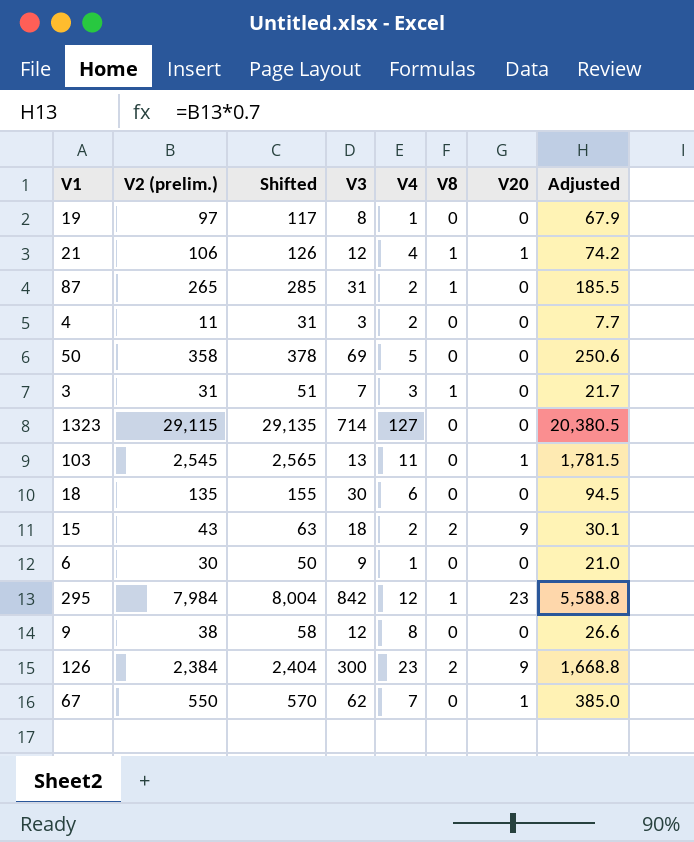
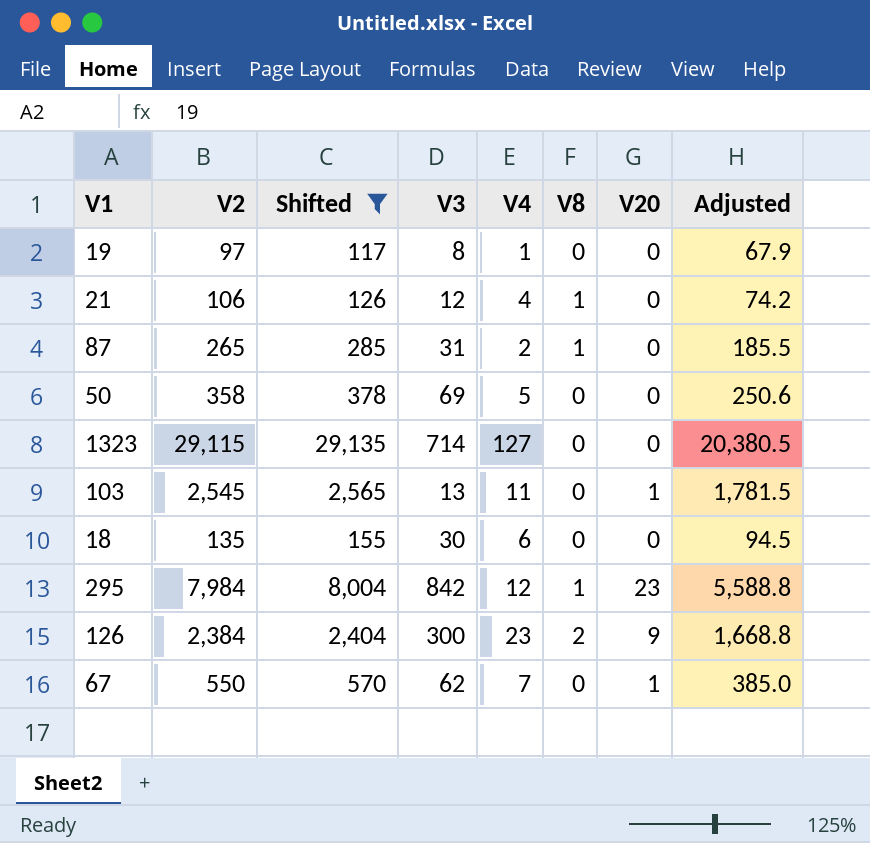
filter: none -> Shifted >= 117
column name: V2 (prelim.) -> V2
21 | V20: 1 -> 0

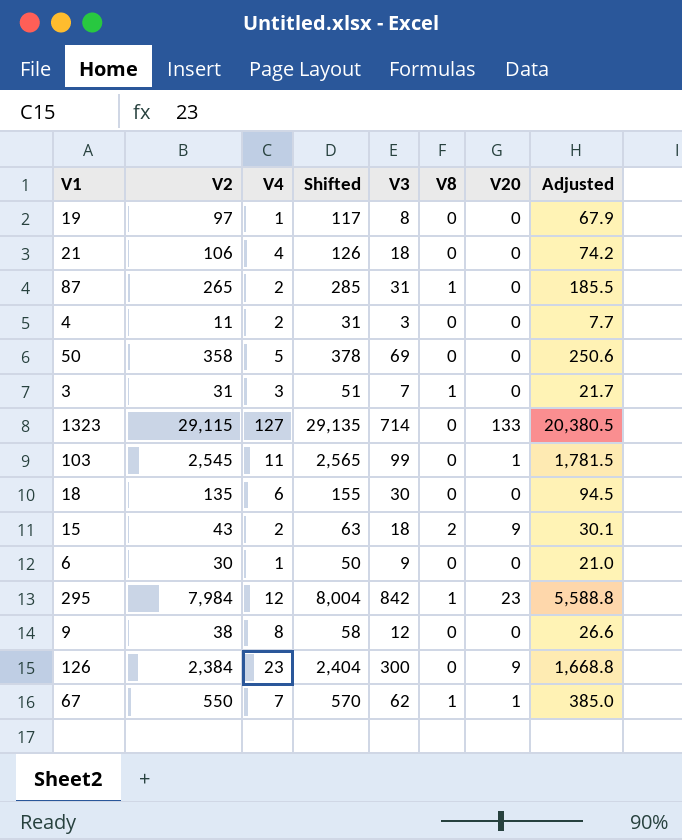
filter: Shifted >= 117 -> none
column V4 | position: 5 -> 3
21 | V3: 12 -> 18
21 | V8: 1 -> 0
1323 | V20: 0 -> 133
103 | V3: 13 -> 99
126 | V8: 2 -> 0
67 | V8: 0 -> 1

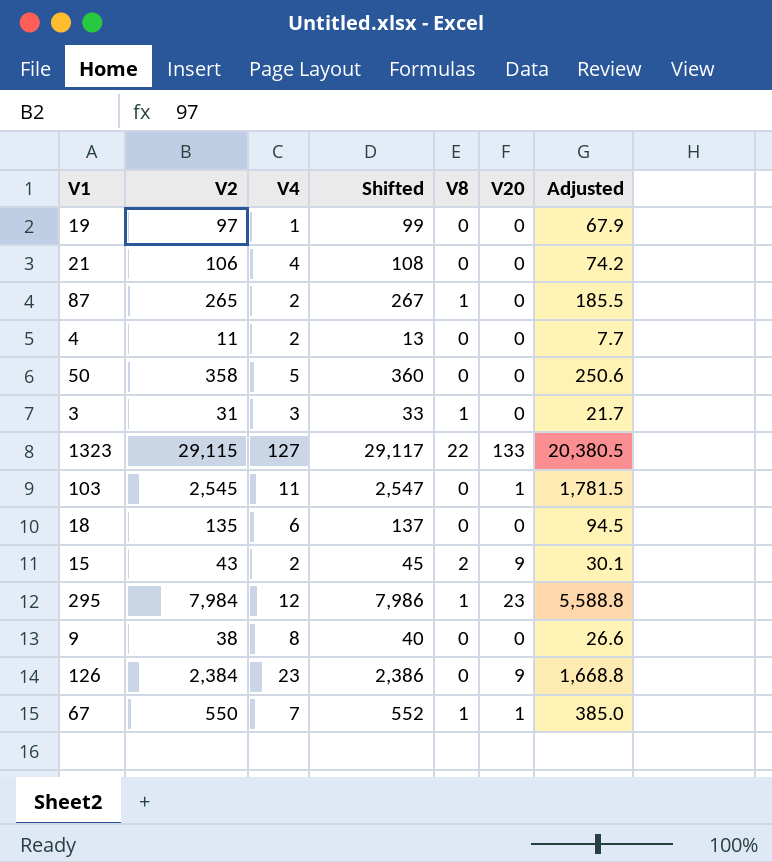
column V3 | position: 5 -> none
column Shifted | formula: [V2] + 20 -> [V2] + 2
row 6: 30 | 1 | 50 | 9 | 0 | 0 | 21.0 -> none
1323 | V8: 0 -> 22

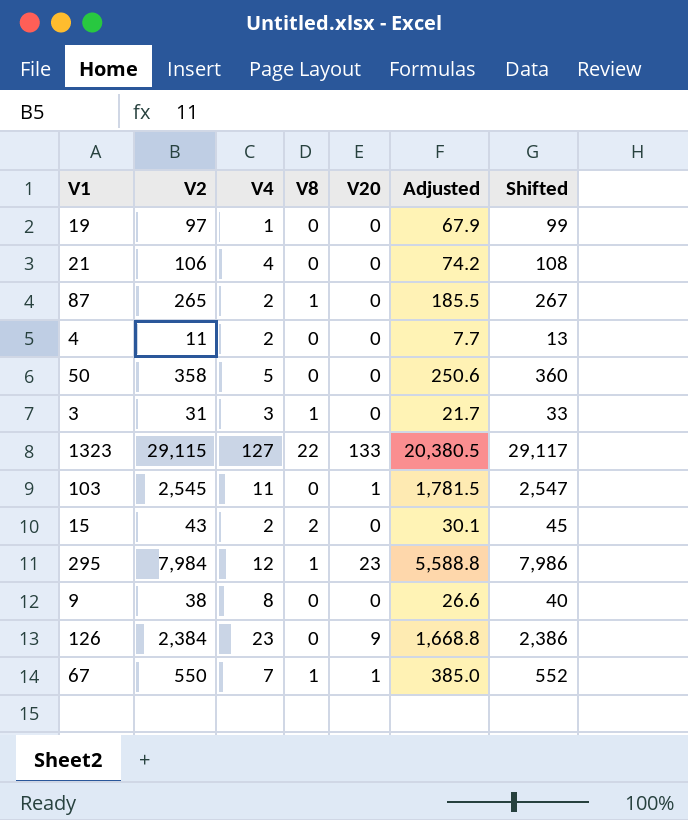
column Shifted | position: 4 -> 7
row 18: 135 | 6 | 137 | 0 | 0 | 94.5 -> none
15 | V20: 9 -> 0

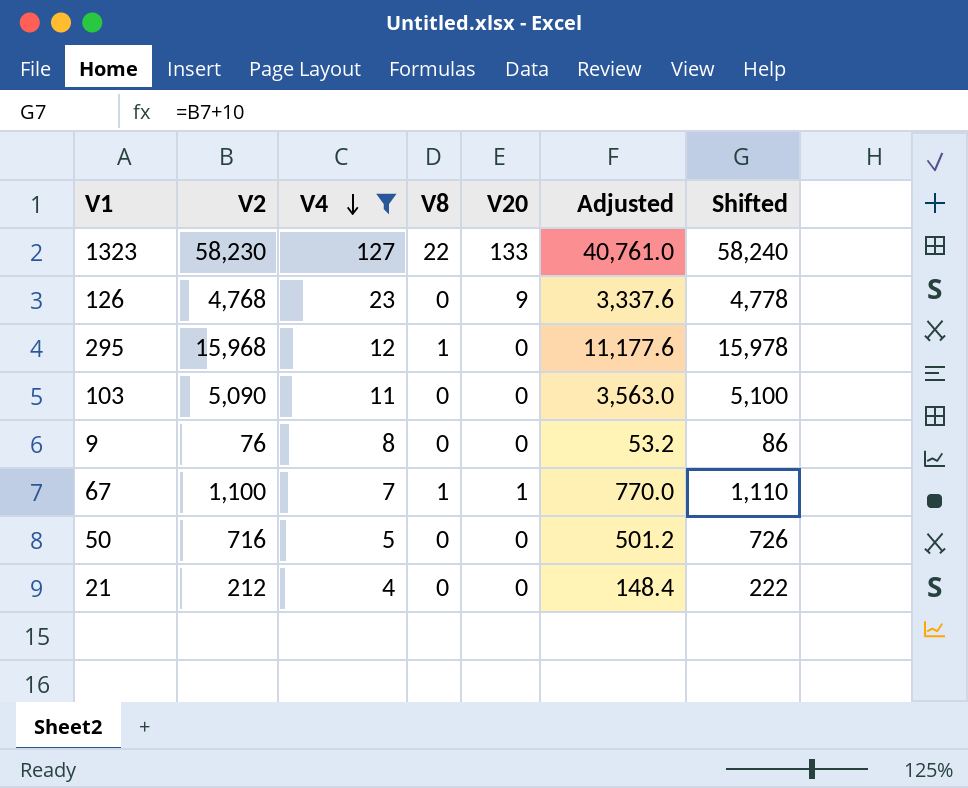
filter: none -> V4 >= 4
row order: none -> V4 descending
column Shifted | formula: [V2] + 2 -> [V2] + 10
1323 | V2: 29,115 -> 58,230
1323 | Adjusted: 20,380.5 -> 40,761.0
126 | V2: 2,384 -> 4,768
126 | Adjusted: 1,668.8 -> 3,337.6
295 | V2: 7,984 -> 15,968
295 | V20: 23 -> 0
295 | Adjusted: 5,588.8 -> 11,177.6
103 | V2: 2,545 -> 5,090
103 | V20: 1 -> 0
103 | Adjusted: 1,781.5 -> 3,563.0
9 | V2: 38 -> 76
9 | Adjusted: 26.6 -> 53.2
67 | V2: 550 -> 1,100
67 | Adjusted: 385.0 -> 770.0
50 | V2: 358 -> 716
50 | Adjusted: 250.6 -> 501.2
21 | V2: 106 -> 212
21 | Adjusted: 74.2 -> 148.4

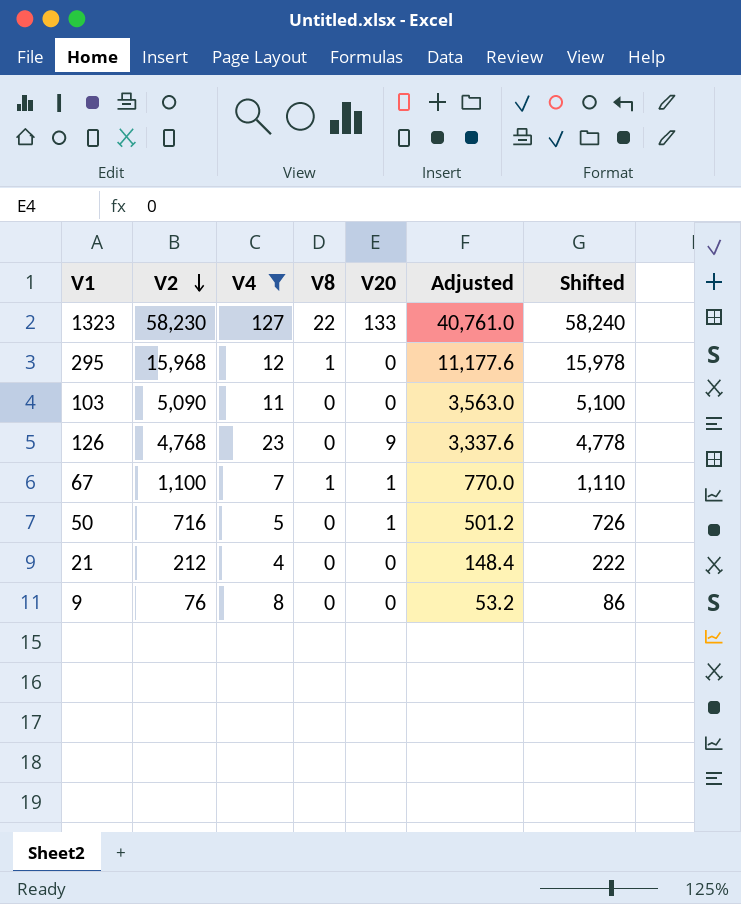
row order: V4 descending -> V2 descending
50 | V20: 0 -> 1

